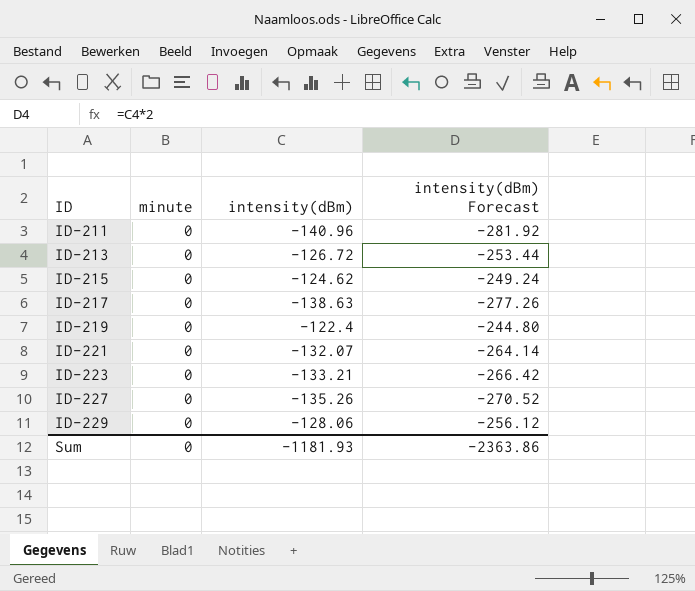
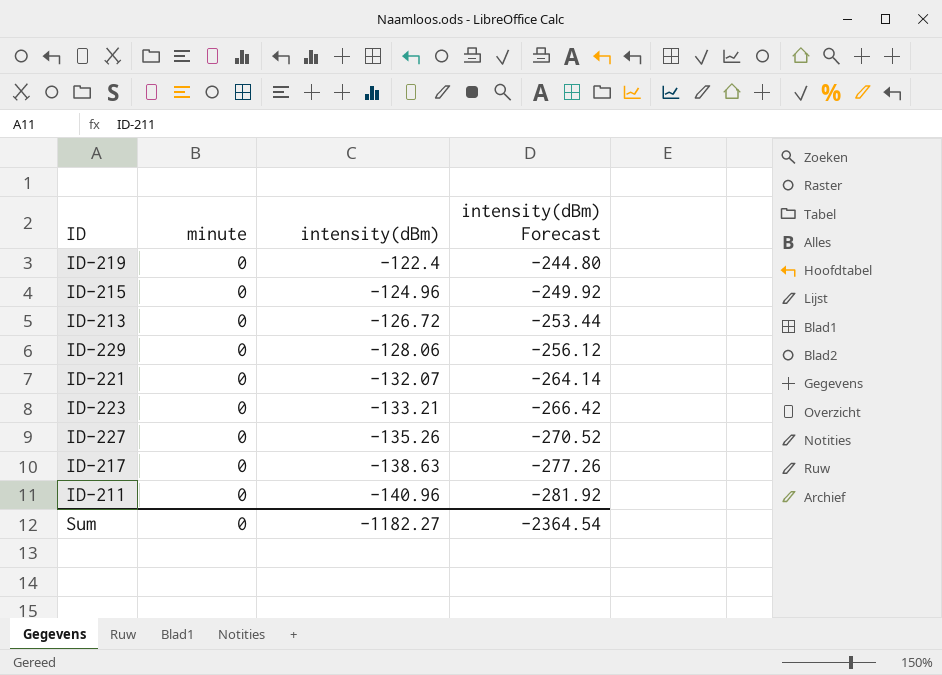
row order: ID ascending -> intensity(dBm) descending
ID-215 | intensity(dBm): -124.62 -> -124.96
ID-215 | intensity(dBm) Forecast: -249.24 -> -249.92
Sum | intensity(dBm): -1181.93 -> -1182.27
Sum | intensity(dBm) Forecast: -2363.86 -> -2364.54

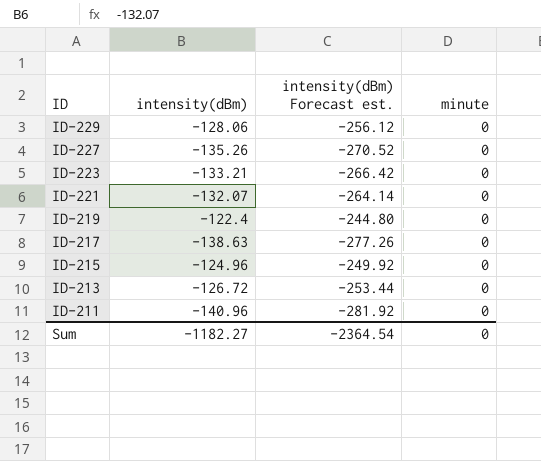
row order: intensity(dBm) descending -> ID descending
column name: intensity(dBm) Forecast -> intensity(dBm) Forecast est.
column minute | position: 2 -> 4

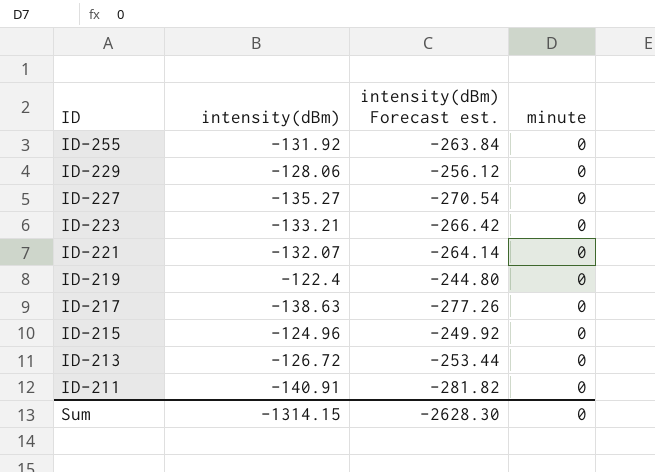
row ID-255: none -> -131.92 | -263.84 | 0
ID-227 | intensity(dBm): -135.26 -> -135.27
ID-227 | intensity(dBm) Forecast est.: -270.52 -> -270.54
ID-211 | intensity(dBm): -140.96 -> -140.91
ID-211 | intensity(dBm) Forecast est.: -281.92 -> -281.82
Sum | intensity(dBm): -1182.27 -> -1314.15
Sum | intensity(dBm) Forecast est.: -2364.54 -> -2628.30

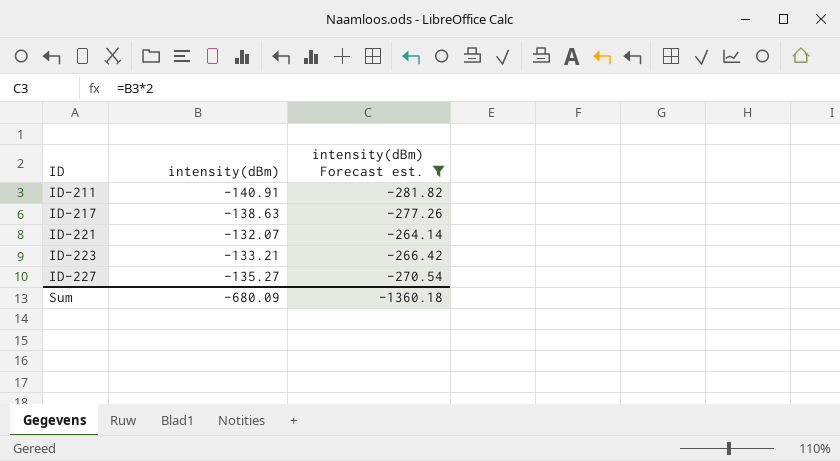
filter: none -> intensity(dBm) Forecast est. <= -264.14
row order: ID descending -> ID ascending
column minute | position: 4 -> none
Sum | intensity(dBm): -1314.15 -> -680.09
Sum | intensity(dBm) Forecast est.: -2628.30 -> -1360.18

